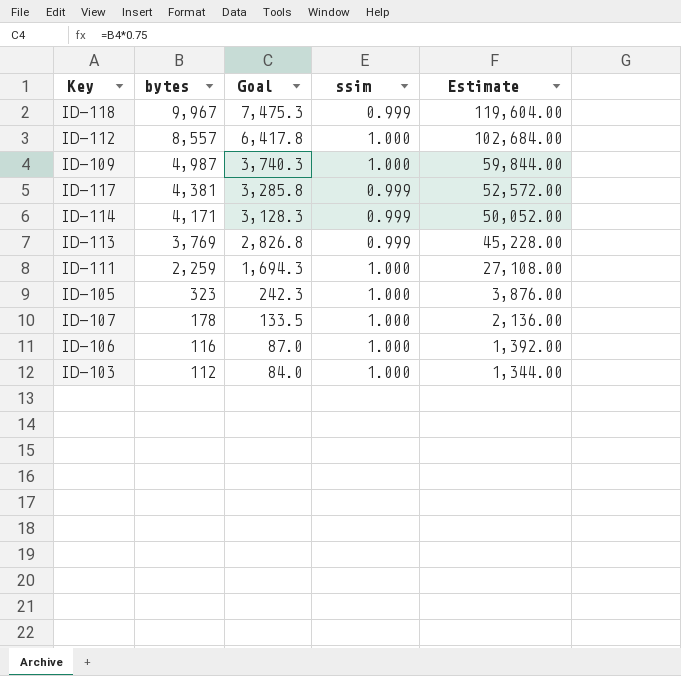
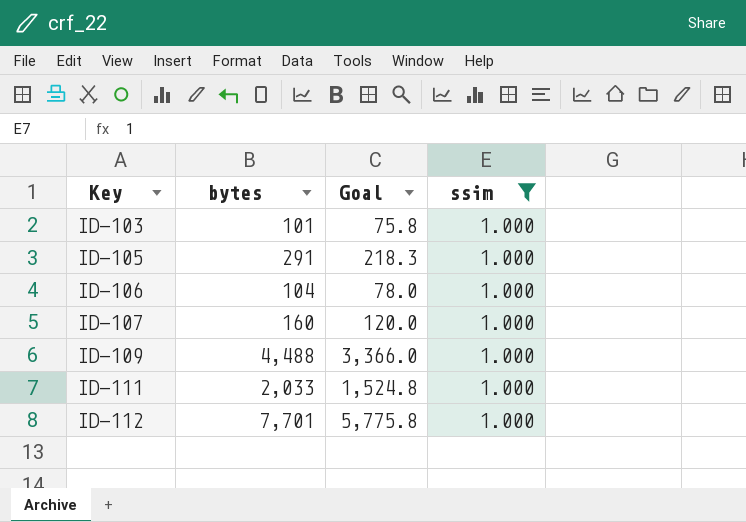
filter: none -> ssim = 1.000
row order: bytes descending -> Key ascending
column Estimate | formula: [bytes] * 12 -> none
ID-103 | bytes: 112 -> 101
ID-103 | Goal: 84.0 -> 75.8
ID-105 | bytes: 323 -> 291
ID-105 | Goal: 242.3 -> 218.3
ID-106 | bytes: 116 -> 104
ID-106 | Goal: 87.0 -> 78.0
ID-107 | bytes: 178 -> 160
ID-107 | Goal: 133.5 -> 120.0
ID-109 | bytes: 4,987 -> 4,488
ID-109 | Goal: 3,740.3 -> 3,366.0
ID-111 | bytes: 2,259 -> 2,033
ID-111 | Goal: 1,694.3 -> 1,524.8
ID-112 | bytes: 8,557 -> 7,701
ID-112 | Goal: 6,417.8 -> 5,775.8

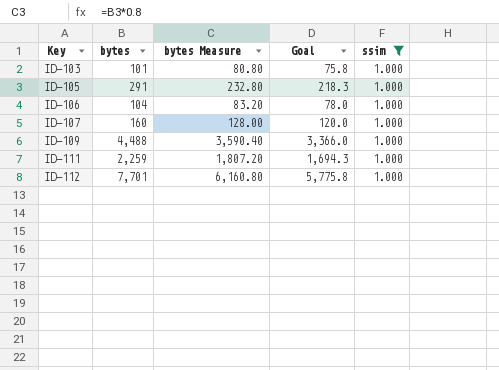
column bytes Measure | formula: none -> [bytes] * 0.8
ID-111 | bytes: 2,033 -> 2,259
ID-111 | Goal: 1,524.8 -> 1,694.3

